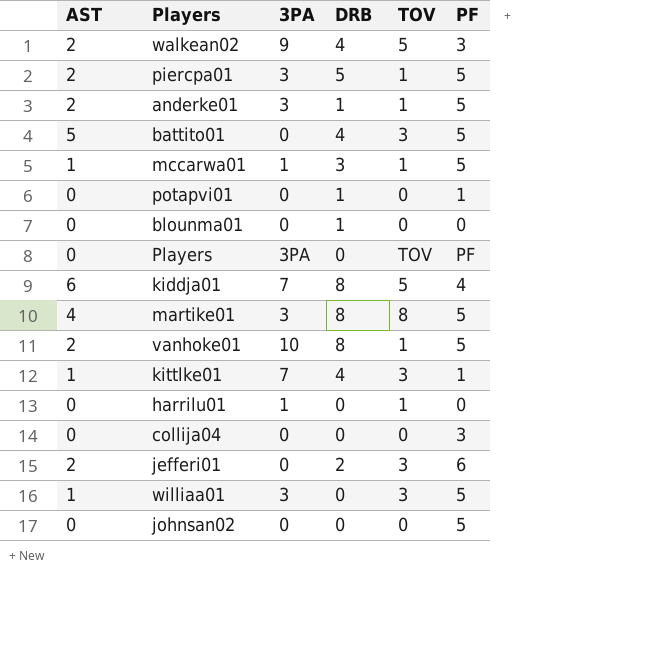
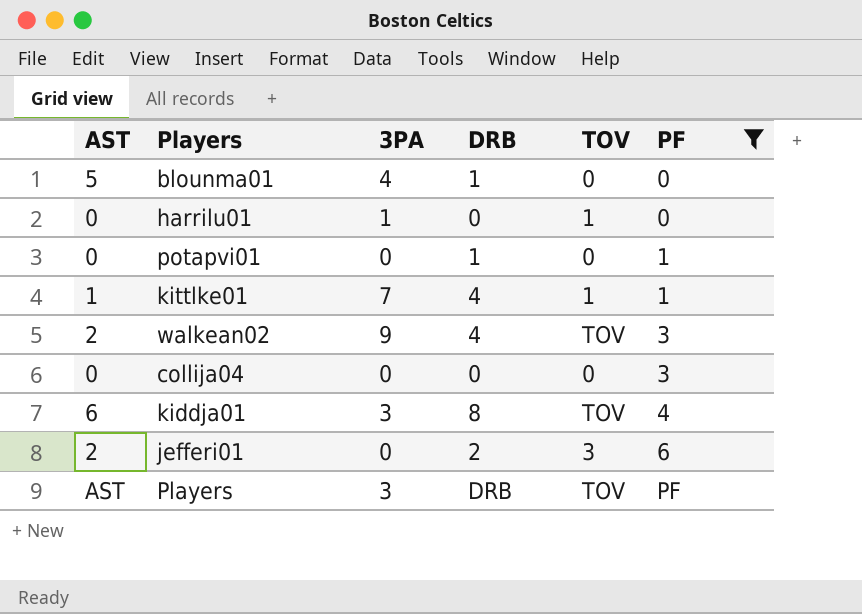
filter: none -> PF != 5
row order: none -> PF ascending
blounma01 | AST: 0 -> 5
blounma01 | 3PA: 0 -> 4
kittlke01 | TOV: 3 -> 1
walkean02 | TOV: 5 -> TOV
kiddja01 | 3PA: 7 -> 3
kiddja01 | TOV: 5 -> TOV
Players | AST: 0 -> AST
Players | 3PA: 3PA -> 3
Players | DRB: 0 -> DRB

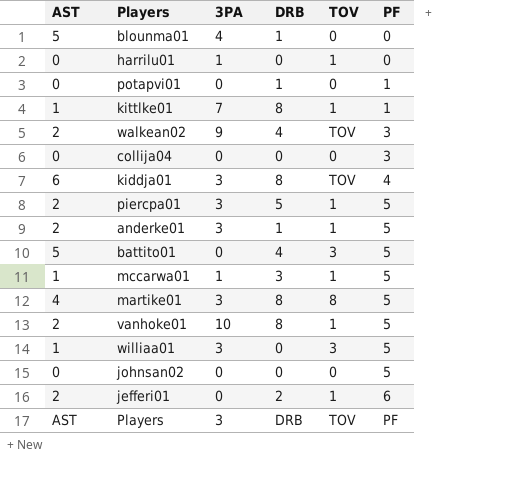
filter: PF != 5 -> none
kittlke01 | DRB: 4 -> 8
jefferi01 | TOV: 3 -> 1

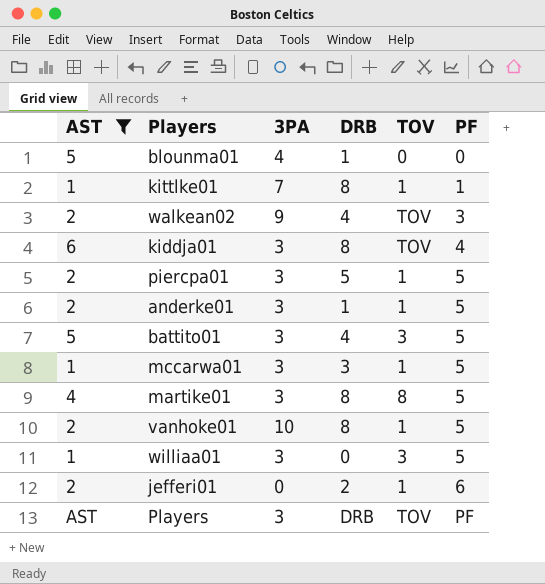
filter: none -> AST != 0
battito01 | 3PA: 0 -> 3
mccarwa01 | 3PA: 1 -> 3

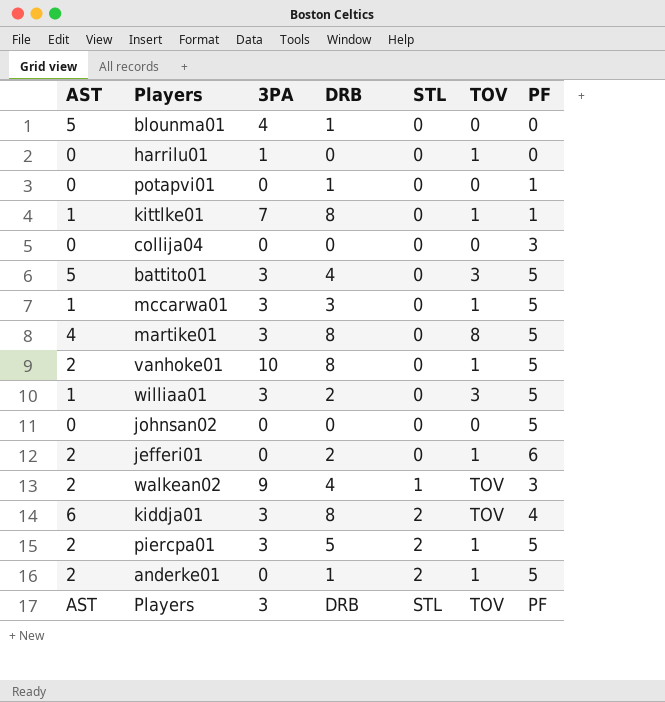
filter: AST != 0 -> none
row order: PF ascending -> STL ascending
column STL | position: none -> 5
williaa01 | DRB: 0 -> 2
anderke01 | 3PA: 3 -> 0

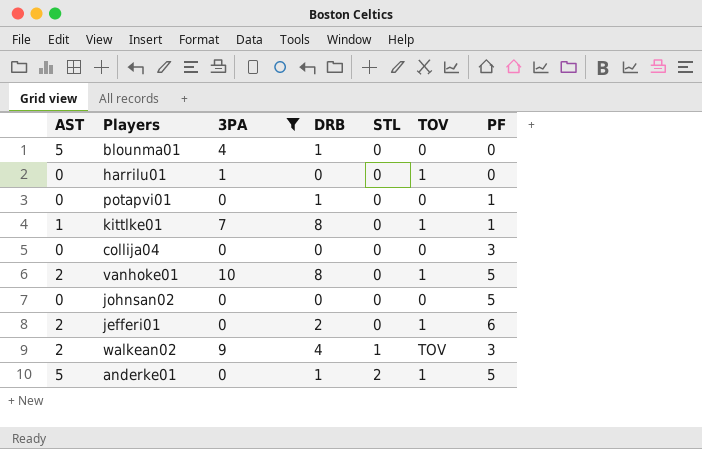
filter: none -> 3PA != 3
anderke01 | AST: 2 -> 5

